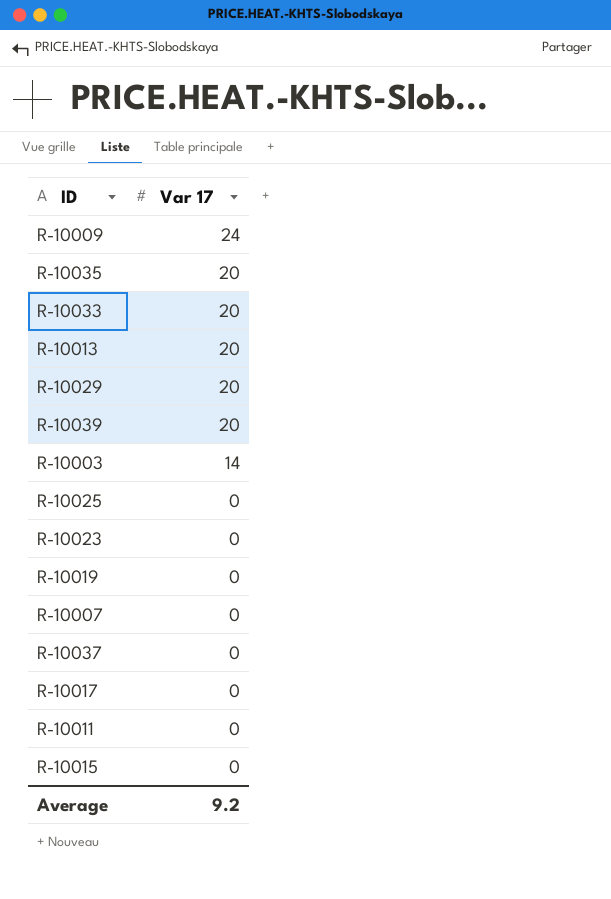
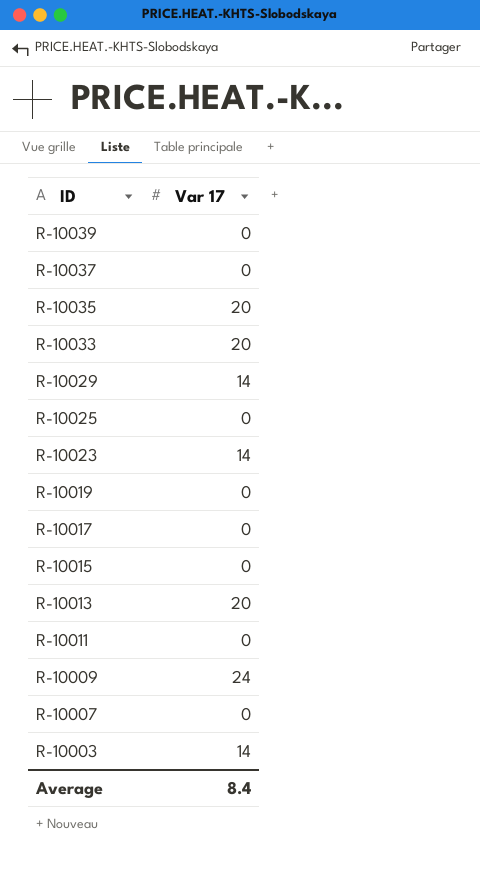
row order: Var 17 descending -> ID descending
R-10039 | Var 17: 20 -> 0
R-10029 | Var 17: 20 -> 14
R-10023 | Var 17: 0 -> 14
Average | Var 17: 9.2 -> 8.4

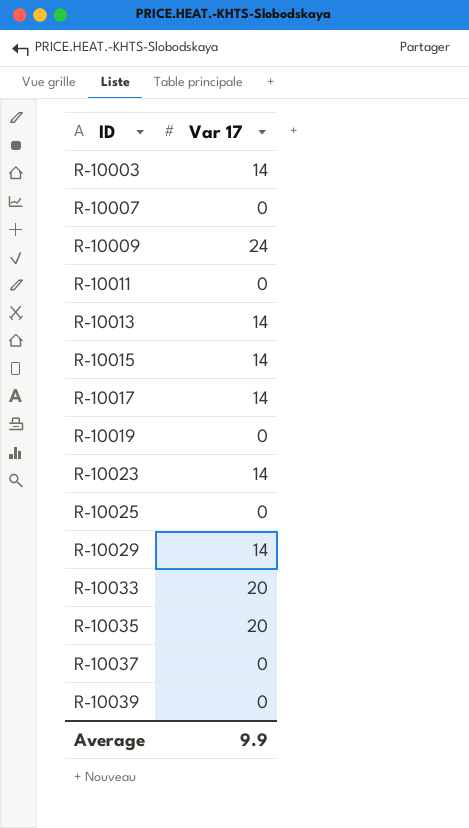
row order: ID descending -> ID ascending
R-10013 | Var 17: 20 -> 14
R-10015 | Var 17: 0 -> 14
R-10017 | Var 17: 0 -> 14
Average | Var 17: 8.4 -> 9.9

